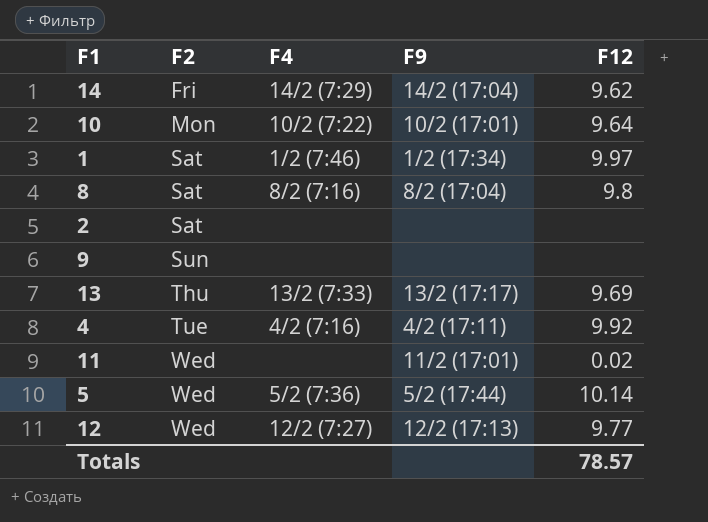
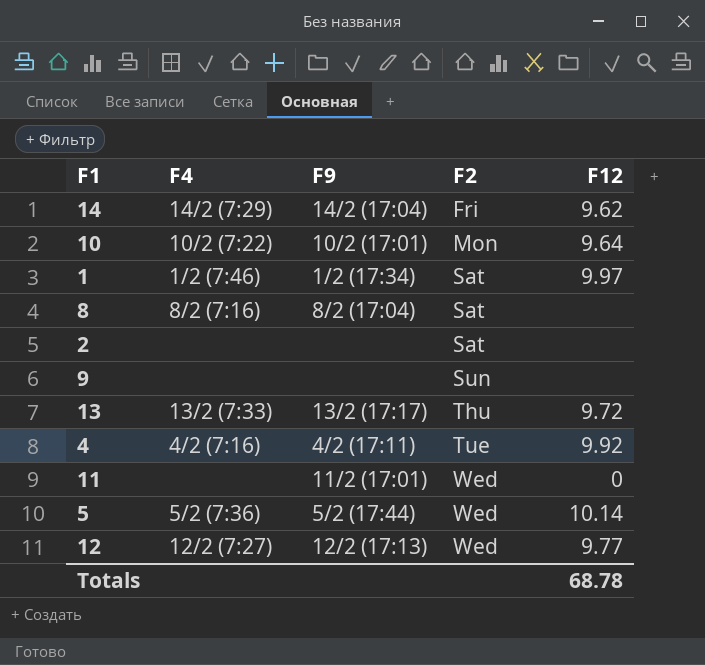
column F2 | position: 2 -> 4
8 | F12: 9.8 -> none
13 | F12: 9.69 -> 9.72
11 | F12: 0.02 -> 0
Totals | F12: 78.57 -> 68.78

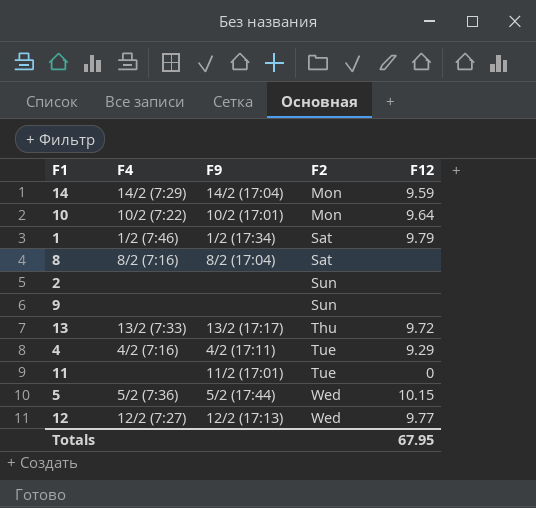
14 | F2: Fri -> Mon
14 | F12: 9.62 -> 9.59
1 | F12: 9.97 -> 9.79
2 | F2: Sat -> Sun
4 | F12: 9.92 -> 9.29
11 | F2: Wed -> Tue
5 | F12: 10.14 -> 10.15
Totals | F12: 68.78 -> 67.95

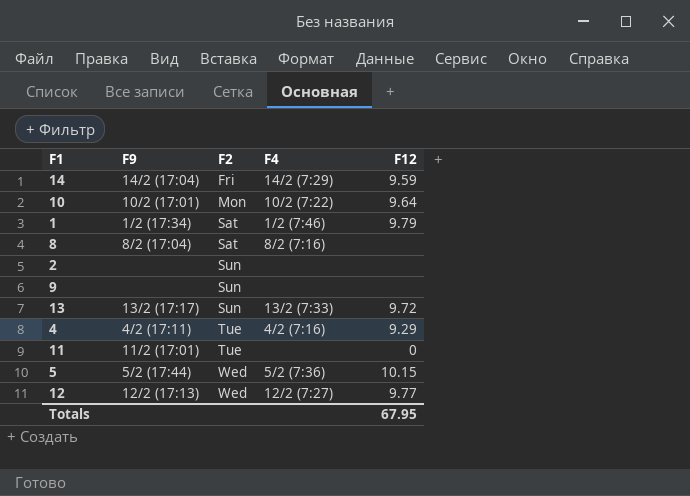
column F4 | position: 2 -> 4
14 | F2: Mon -> Fri
13 | F2: Thu -> Sun

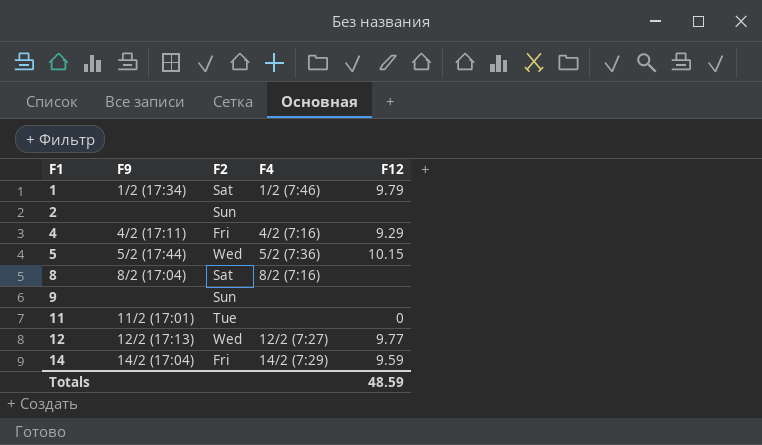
row order: F2 ascending -> F1 ascending
row 10: 10/2 (17:01) | Mon | 10/2 (7:22) | 9.64 -> none
row 13: 13/2 (17:17) | Sun | 13/2 (7:33) | 9.72 -> none
4 | F2: Tue -> Fri
Totals | F12: 67.95 -> 48.59

